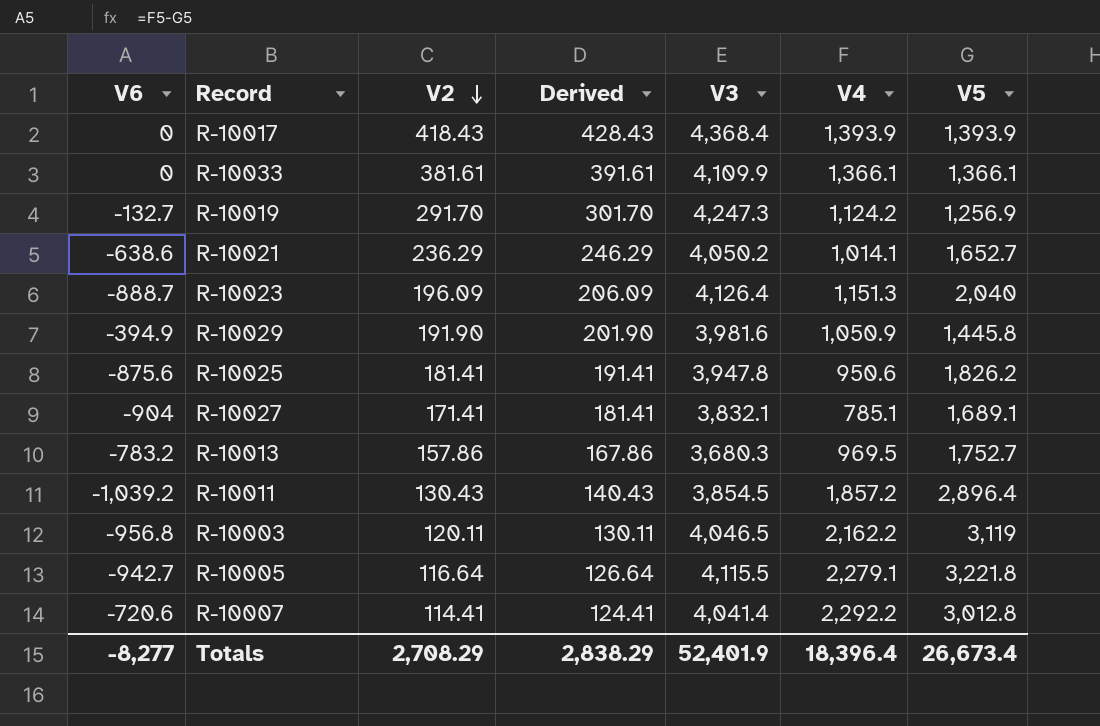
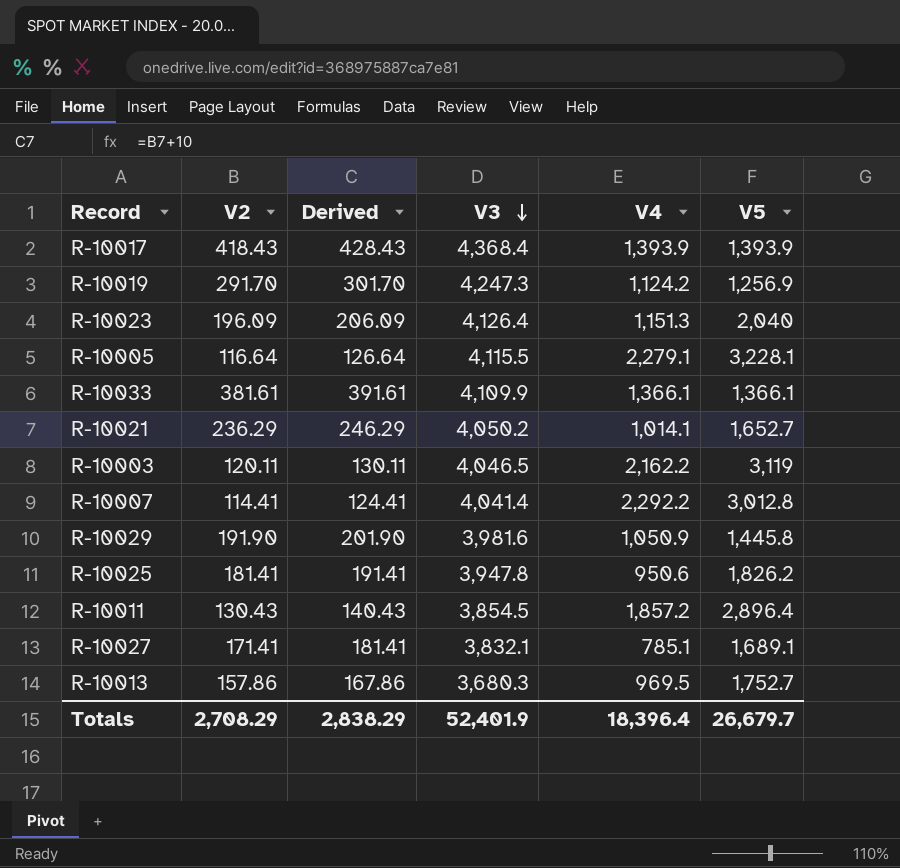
row order: V2 descending -> V3 descending
column V6 | formula: [V4] - [V5] -> none
R-10005 | V5: 3,221.8 -> 3,228.1
Totals | V5: 26,673.4 -> 26,679.7

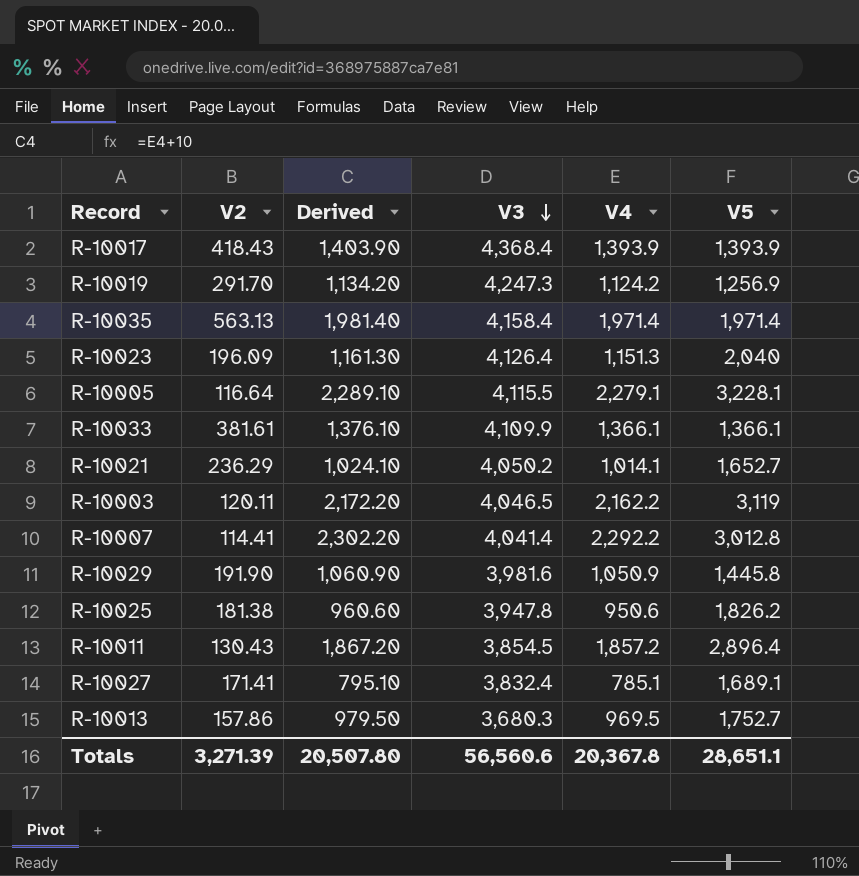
column Derived | formula: [V2] + 10 -> [V4] + 10
row R-10035: none -> 563.13 | 1,981.40 | 4,158.4 | 1,971.4 | 1,971.4
R-10025 | V2: 181.41 -> 181.38
R-10027 | V3: 3,832.1 -> 3,832.4
Totals | V2: 2,708.29 -> 3,271.39
Totals | Derived: 2,838.29 -> 20,507.80
Totals | V3: 52,401.9 -> 56,560.6
Totals | V4: 18,396.4 -> 20,367.8
Totals | V5: 26,679.7 -> 28,651.1

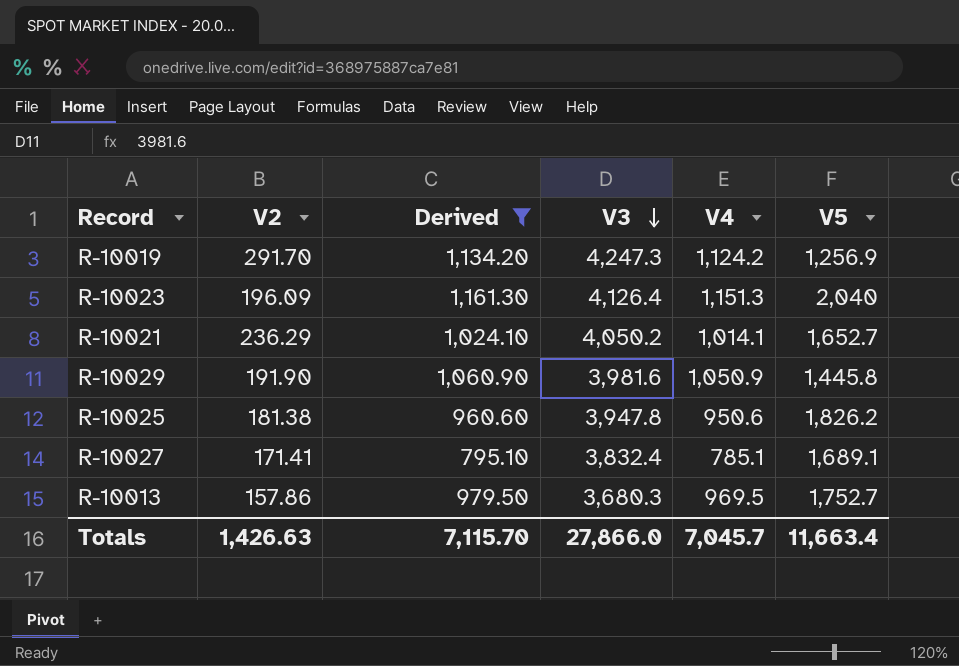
filter: none -> Derived <= 1,161.30
Totals | V2: 3,271.39 -> 1,426.63
Totals | Derived: 20,507.80 -> 7,115.70
Totals | V3: 56,560.6 -> 27,866.0
Totals | V4: 20,367.8 -> 7,045.7
Totals | V5: 28,651.1 -> 11,663.4

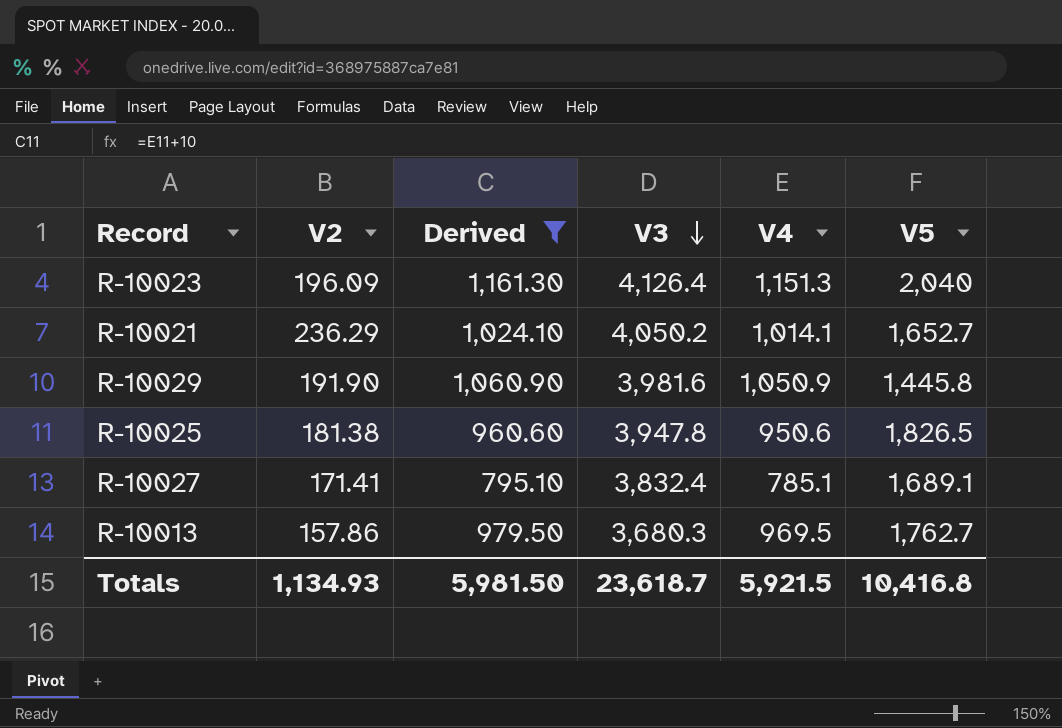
row R-10019: 291.70 | 1,134.20 | 4,247.3 | 1,124.2 | 1,256.9 -> none
R-10025 | V5: 1,826.2 -> 1,826.5
R-10013 | V5: 1,752.7 -> 1,762.7
Totals | V2: 1,426.63 -> 1,134.93
Totals | Derived: 7,115.70 -> 5,981.50
Totals | V3: 27,866.0 -> 23,618.7
Totals | V4: 7,045.7 -> 5,921.5
Totals | V5: 11,663.4 -> 10,416.8

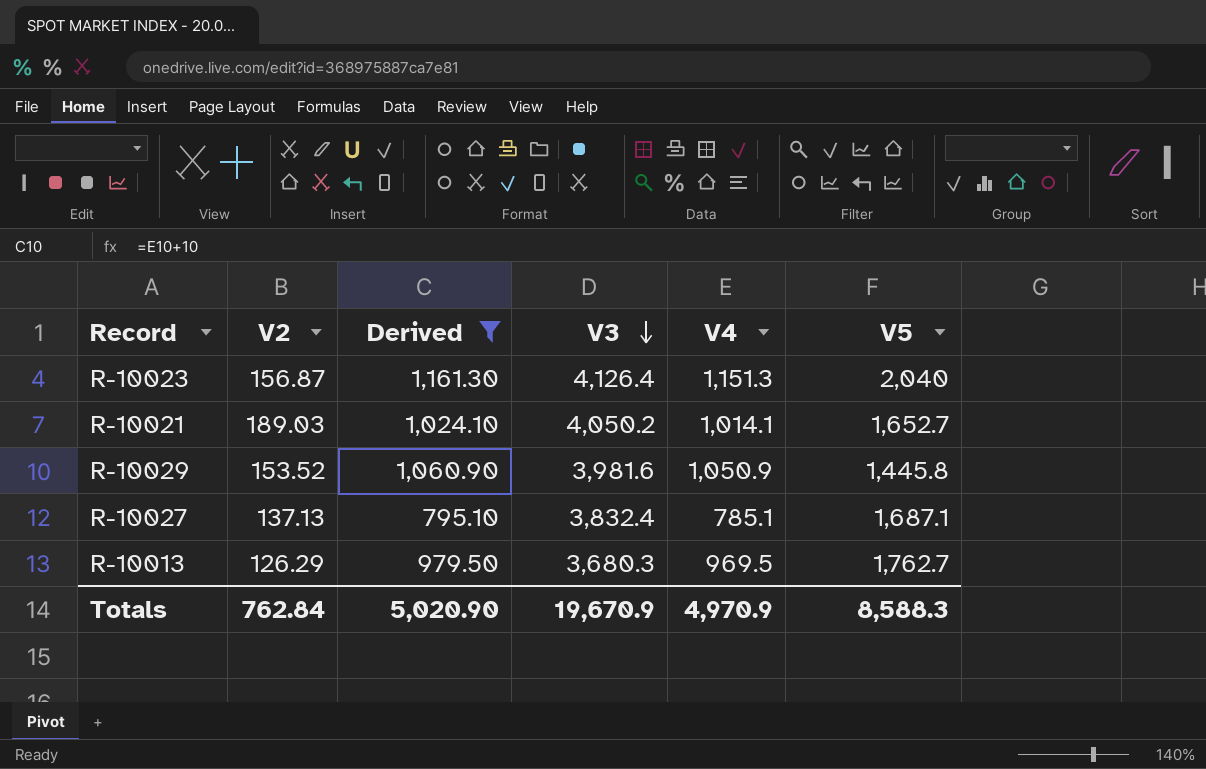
row R-10025: 181.38 | 960.60 | 3,947.8 | 950.6 | 1,826.5 -> none
R-10023 | V2: 196.09 -> 156.87
R-10021 | V2: 236.29 -> 189.03
R-10029 | V2: 191.90 -> 153.52
R-10027 | V2: 171.41 -> 137.13
R-10027 | V5: 1,689.1 -> 1,687.1
R-10013 | V2: 157.86 -> 126.29
Totals | V2: 1,134.93 -> 762.84
Totals | Derived: 5,981.50 -> 5,020.90
Totals | V3: 23,618.7 -> 19,670.9
Totals | V4: 5,921.5 -> 4,970.9
Totals | V5: 10,416.8 -> 8,588.3

